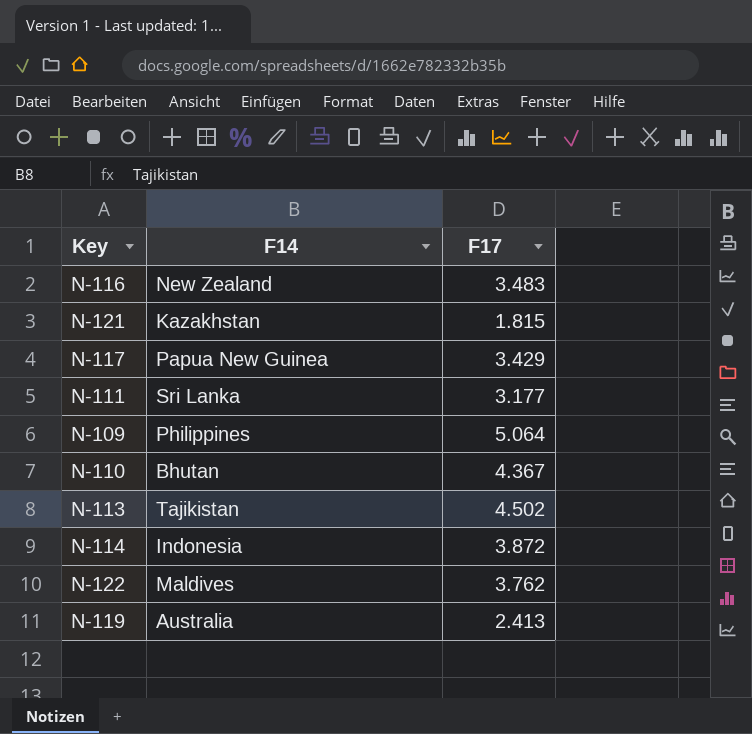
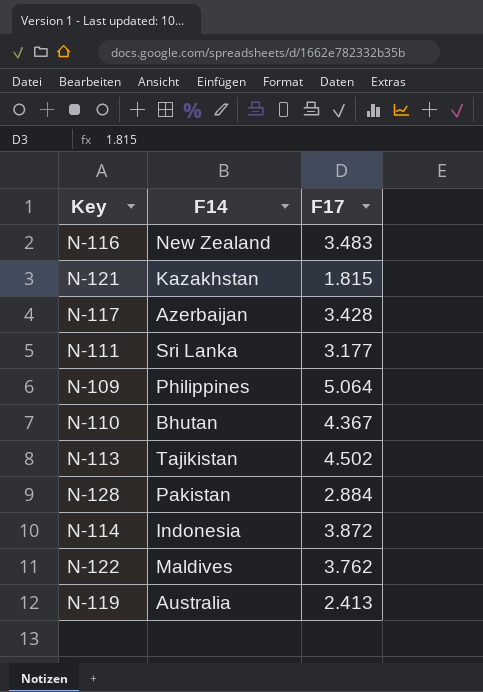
N-117 | F14: Papua New Guinea -> Azerbaijan
N-117 | F17: 3.429 -> 3.428
row N-128: none -> Pakistan | 2.884

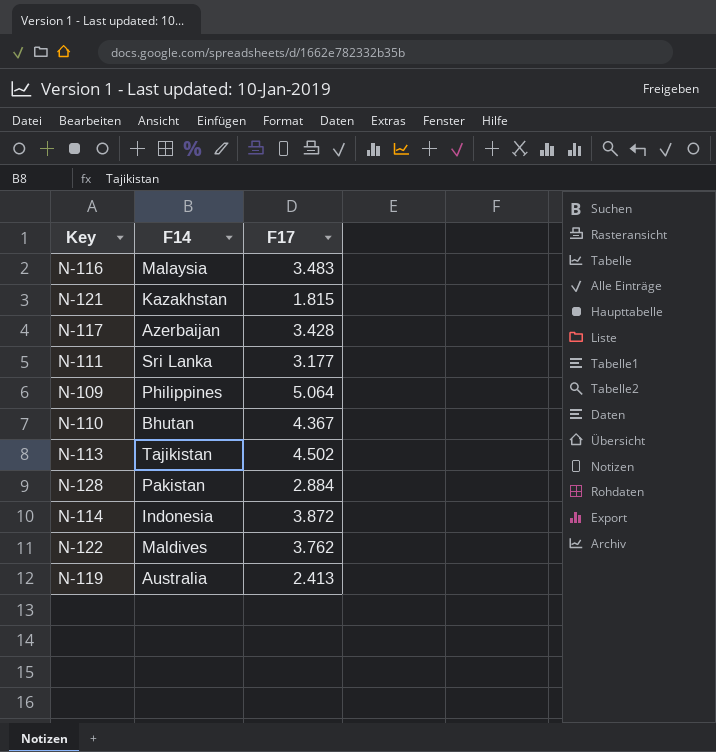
N-116 | F14: New Zealand -> Malaysia

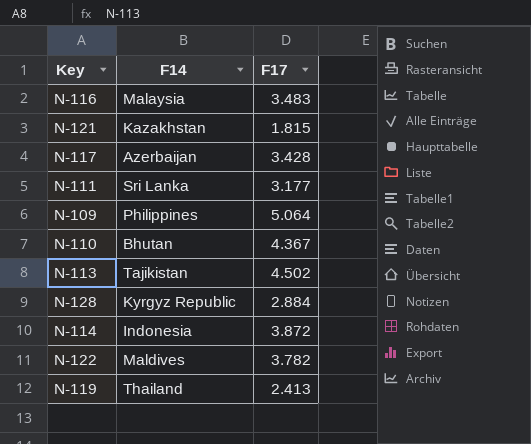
N-128 | F14: Pakistan -> Kyrgyz Republic
N-122 | F17: 3.762 -> 3.782
N-119 | F14: Australia -> Thailand

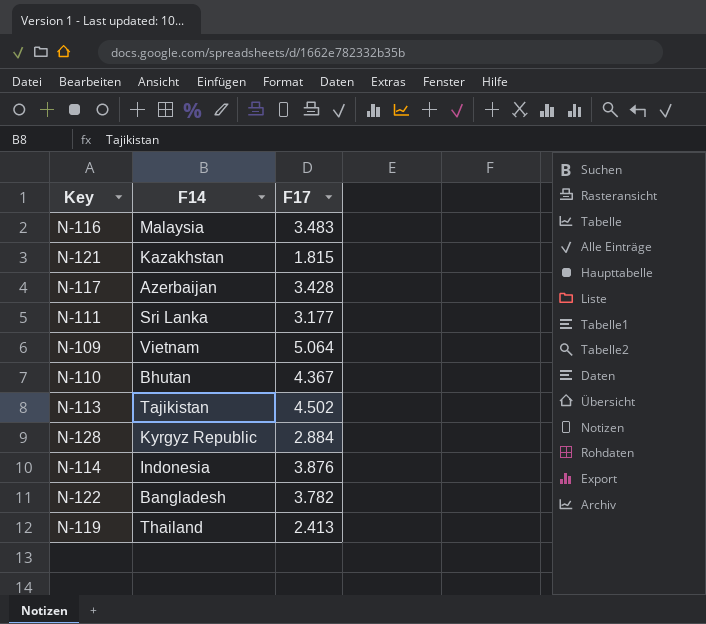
N-109 | F14: Philippines -> Vietnam
N-114 | F17: 3.872 -> 3.876
N-122 | F14: Maldives -> Bangladesh

